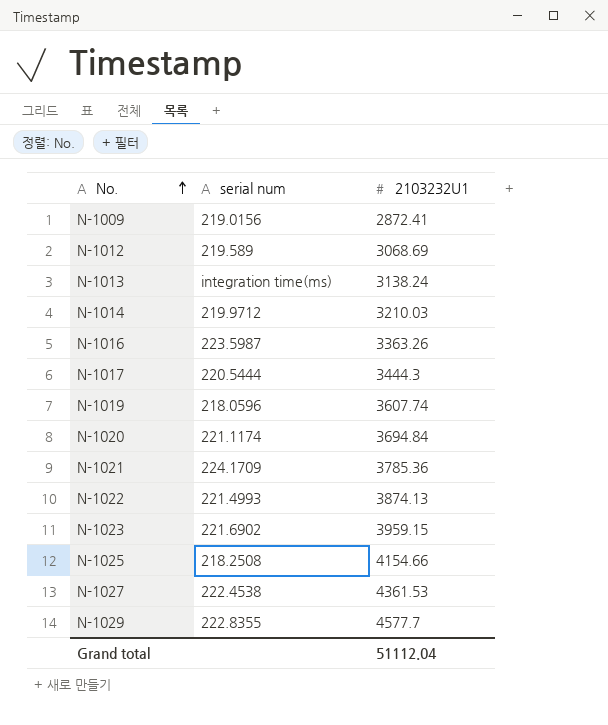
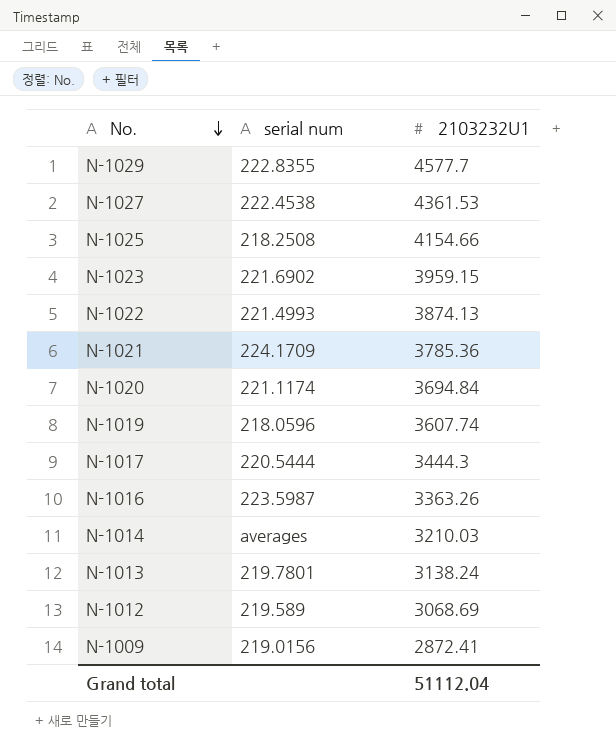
row order: No. ascending -> No. descending
N-1014 | serial num: 219.9712 -> averages
N-1013 | serial num: integration time(ms) -> 219.7801

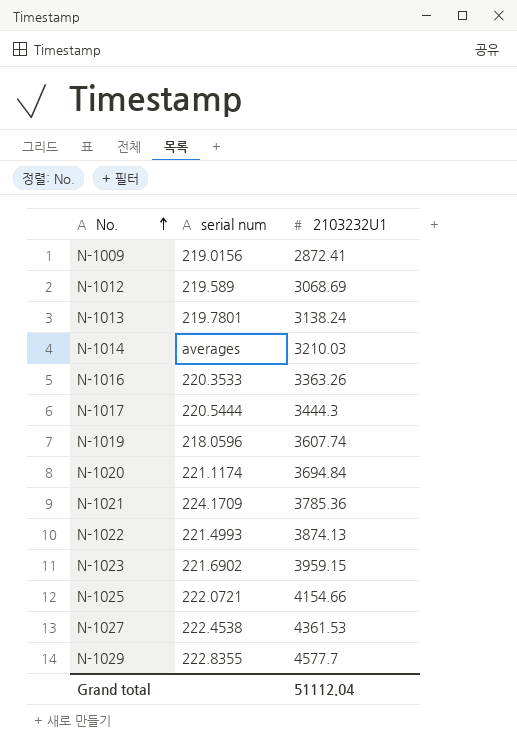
row order: No. descending -> No. ascending
N-1016 | serial num: 223.5987 -> 220.3533
N-1025 | serial num: 218.2508 -> 222.0721

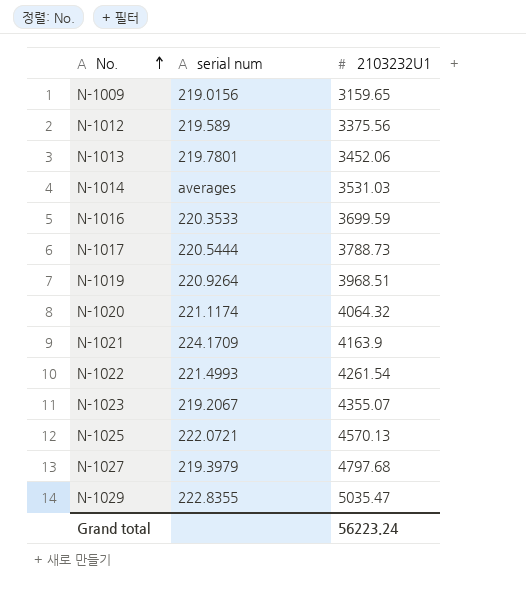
N-1009 | 2103232U1: 2872.41 -> 3159.65
N-1012 | 2103232U1: 3068.69 -> 3375.56
N-1013 | 2103232U1: 3138.24 -> 3452.06
N-1014 | 2103232U1: 3210.03 -> 3531.03
N-1016 | 2103232U1: 3363.26 -> 3699.59
N-1017 | 2103232U1: 3444.3 -> 3788.73
N-1019 | serial num: 218.0596 -> 220.9264
N-1019 | 2103232U1: 3607.74 -> 3968.51
N-1020 | 2103232U1: 3694.84 -> 4064.32
N-1021 | 2103232U1: 3785.36 -> 4163.9
N-1022 | 2103232U1: 3874.13 -> 4261.54
N-1023 | serial num: 221.6902 -> 219.2067
N-1023 | 2103232U1: 3959.15 -> 4355.07
N-1025 | 2103232U1: 4154.66 -> 4570.13
N-1027 | serial num: 222.4538 -> 219.3979
N-1027 | 2103232U1: 4361.53 -> 4797.68
N-1029 | 2103232U1: 4577.7 -> 5035.47
Grand total | 2103232U1: 51112.04 -> 56223.24

